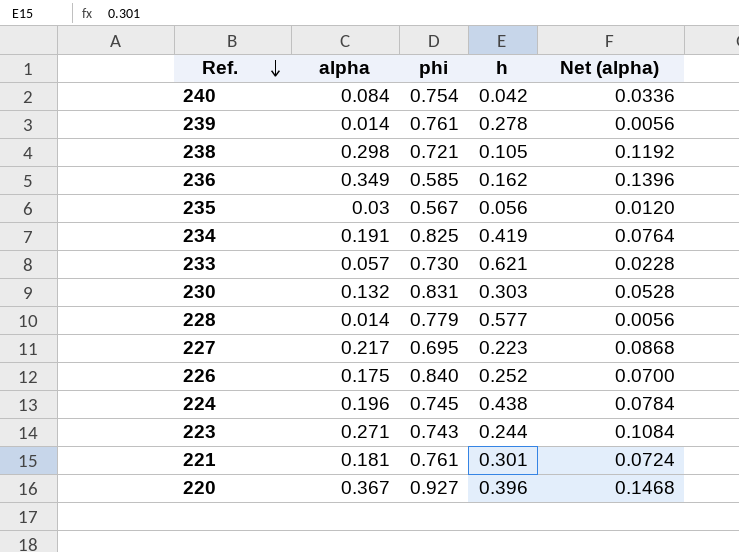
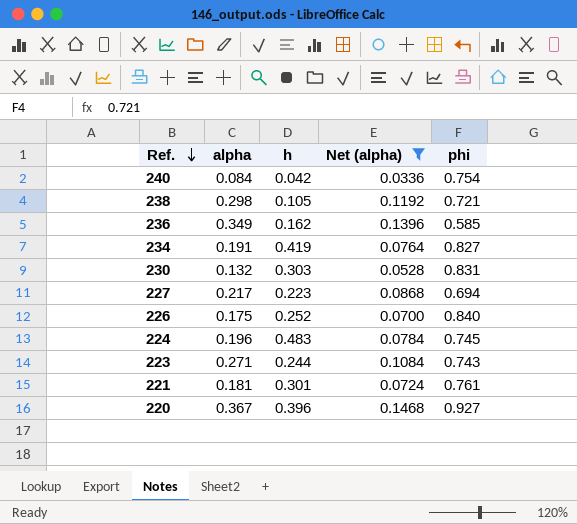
filter: none -> Net (alpha) >= 0.0336
column phi | position: 3 -> 5
234 | phi: 0.825 -> 0.827
227 | phi: 0.695 -> 0.694
224 | h: 0.438 -> 0.483

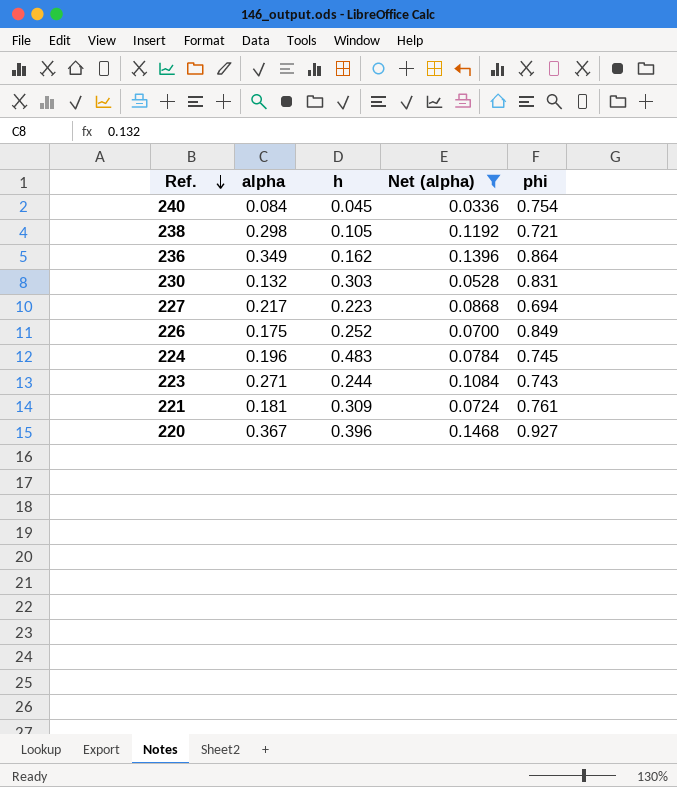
row 234: 0.191 | 0.419 | 0.0764 | 0.827 -> none
240 | h: 0.042 -> 0.045
236 | phi: 0.585 -> 0.864
226 | phi: 0.840 -> 0.849
221 | h: 0.301 -> 0.309

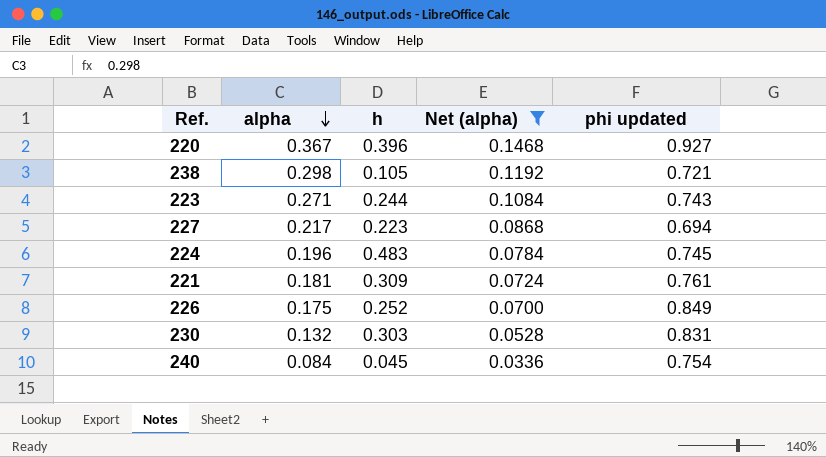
row order: Ref. descending -> alpha descending
column name: phi -> phi updated
row 236: 0.349 | 0.162 | 0.1396 | 0.864 -> none

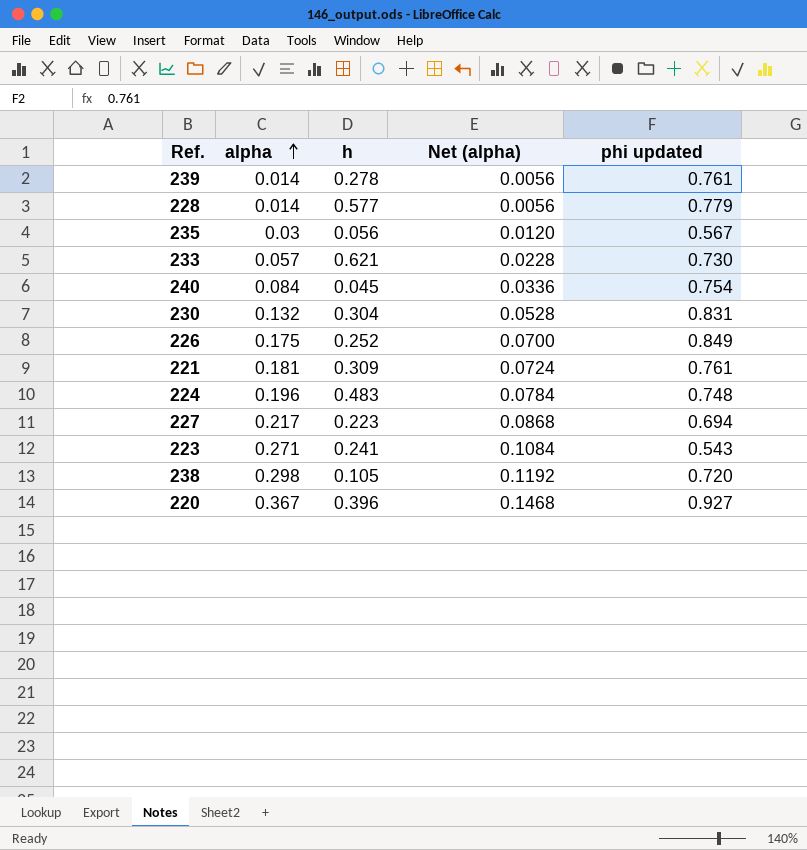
filter: Net (alpha) >= 0.0336 -> none
row order: alpha descending -> alpha ascending
230 | h: 0.303 -> 0.304
224 | phi updated: 0.745 -> 0.748
223 | h: 0.244 -> 0.241
223 | phi updated: 0.743 -> 0.543
238 | phi updated: 0.721 -> 0.720

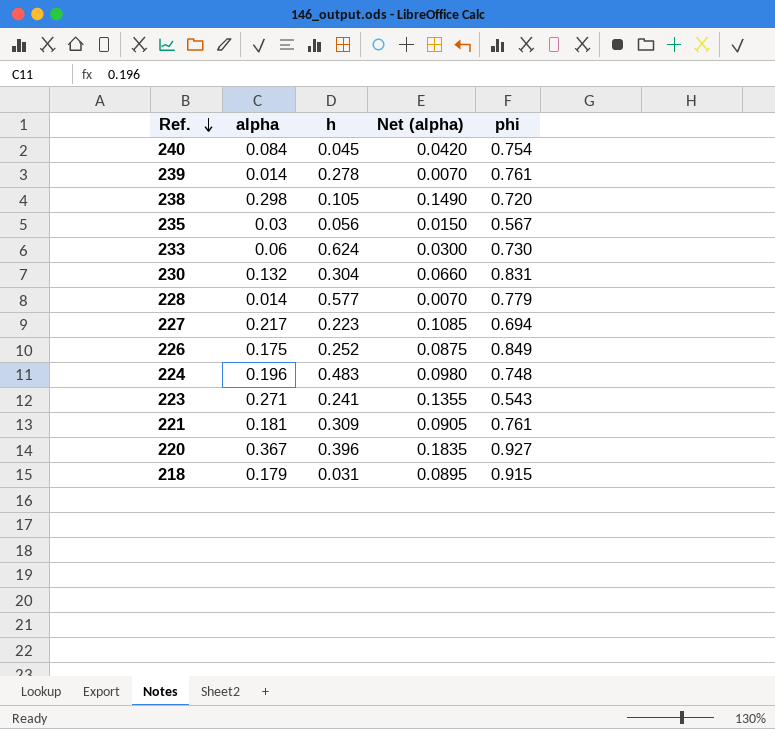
row order: alpha ascending -> Ref. descending
column Net (alpha) | formula: [alpha] * 0.4 -> [alpha] * 0.5
column name: phi updated -> phi
233 | alpha: 0.057 -> 0.06
233 | h: 0.621 -> 0.624
row 218: none -> 0.179 | 0.031 | 0.0895 | 0.915

